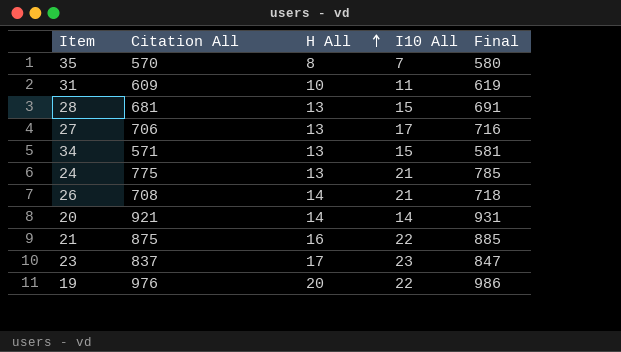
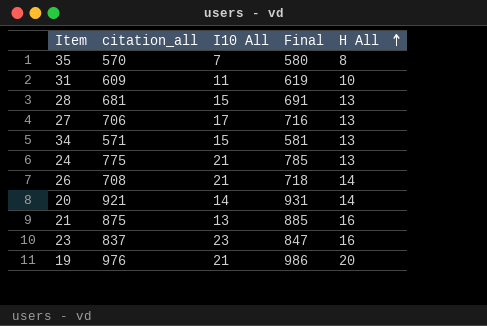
column name: Citation All -> citation_all
column H All | position: 3 -> 5
21 | I10 All: 22 -> 13
23 | H All: 17 -> 16
19 | I10 All: 22 -> 21

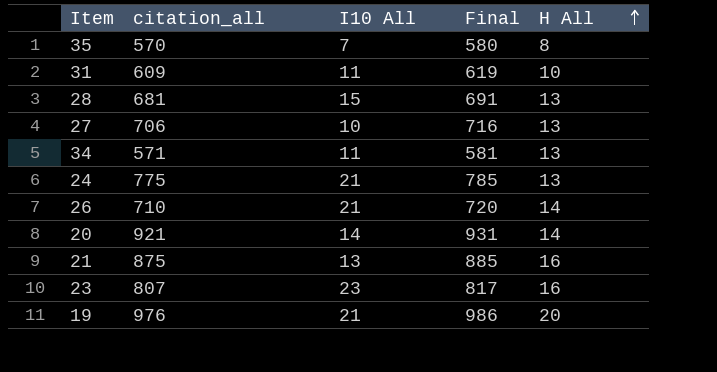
27 | I10 All: 17 -> 10
34 | I10 All: 15 -> 11
26 | citation_all: 708 -> 710
26 | Final: 718 -> 720
23 | citation_all: 837 -> 807
23 | Final: 847 -> 817

